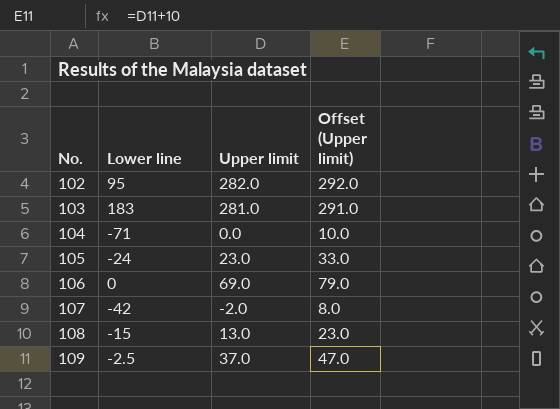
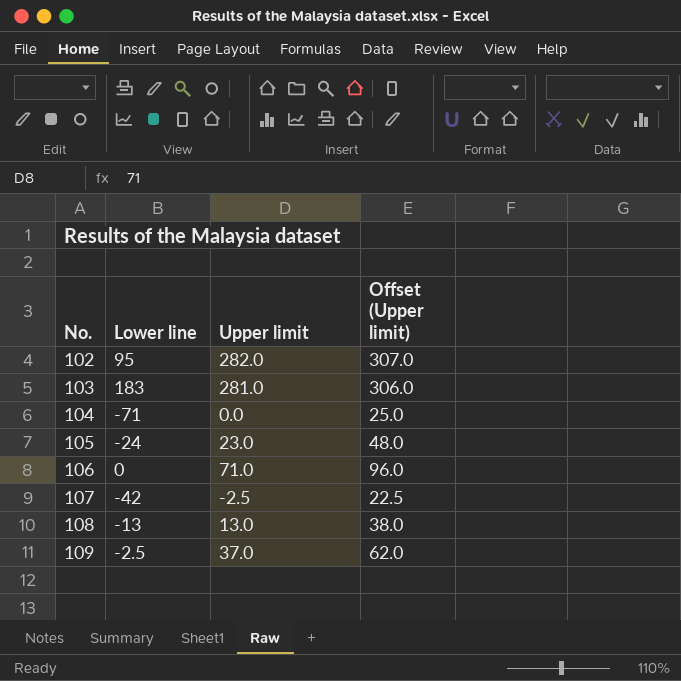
column Offset (Upper limit) | formula: [Upper limit] + 10 -> [Upper limit] + 25
106 | Upper limit: 69.0 -> 71.0
107 | Upper limit: -2.0 -> -2.5
108 | Lower line: -15 -> -13

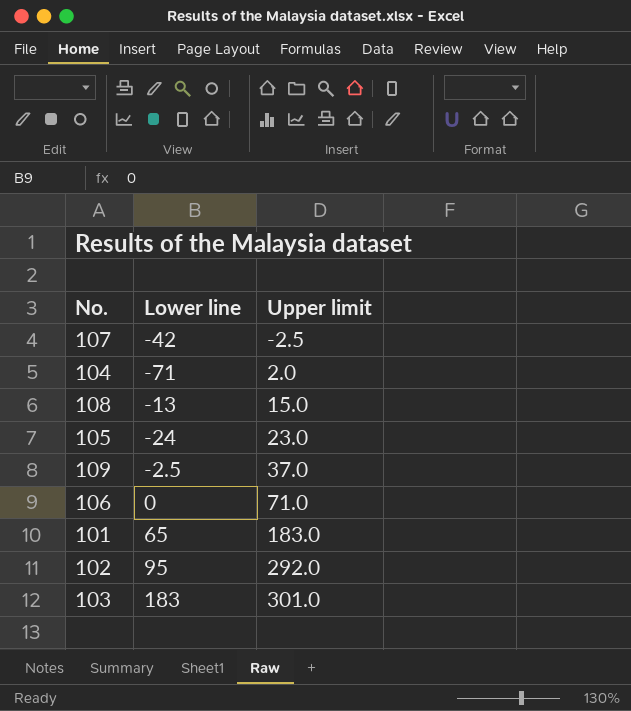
row order: No. ascending -> Upper limit ascending
column Offset (Upper limit) | formula: [Upper limit] + 25 -> none
104 | Upper limit: 0.0 -> 2.0
108 | Upper limit: 13.0 -> 15.0
row 101: none -> 65 | 183.0
102 | Upper limit: 282.0 -> 292.0
103 | Upper limit: 281.0 -> 301.0

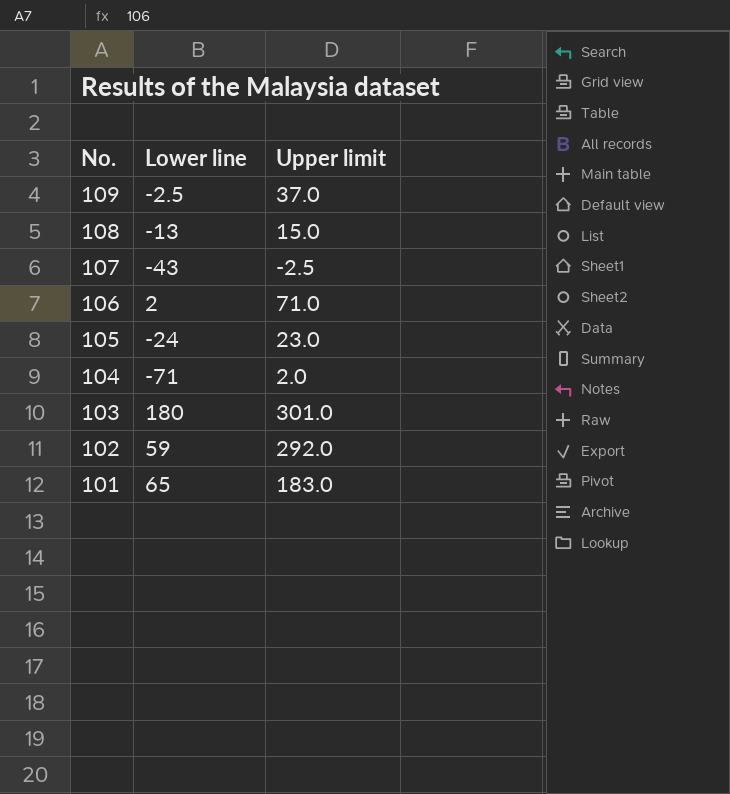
row order: Upper limit ascending -> No. descending
107 | Lower line: -42 -> -43
106 | Lower line: 0 -> 2
103 | Lower line: 183 -> 180
102 | Lower line: 95 -> 59

